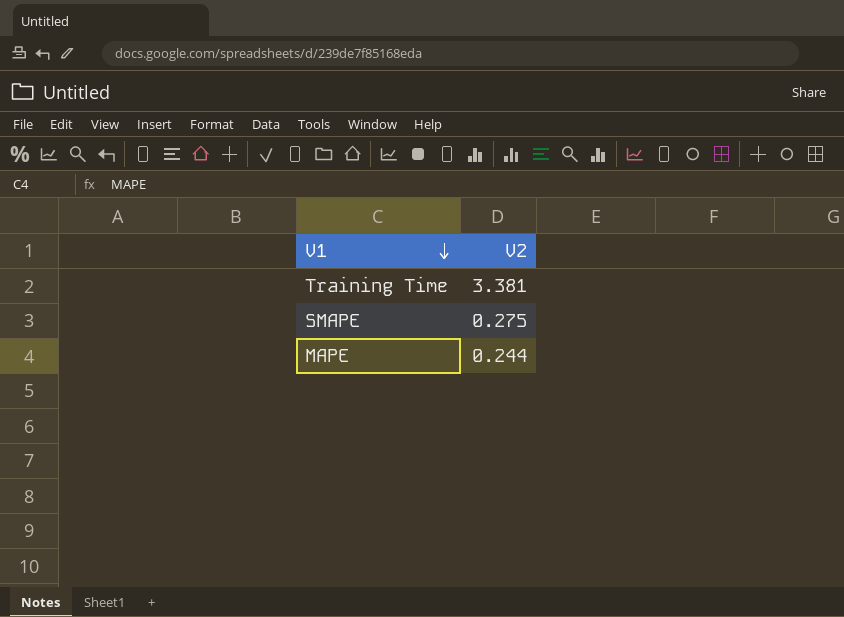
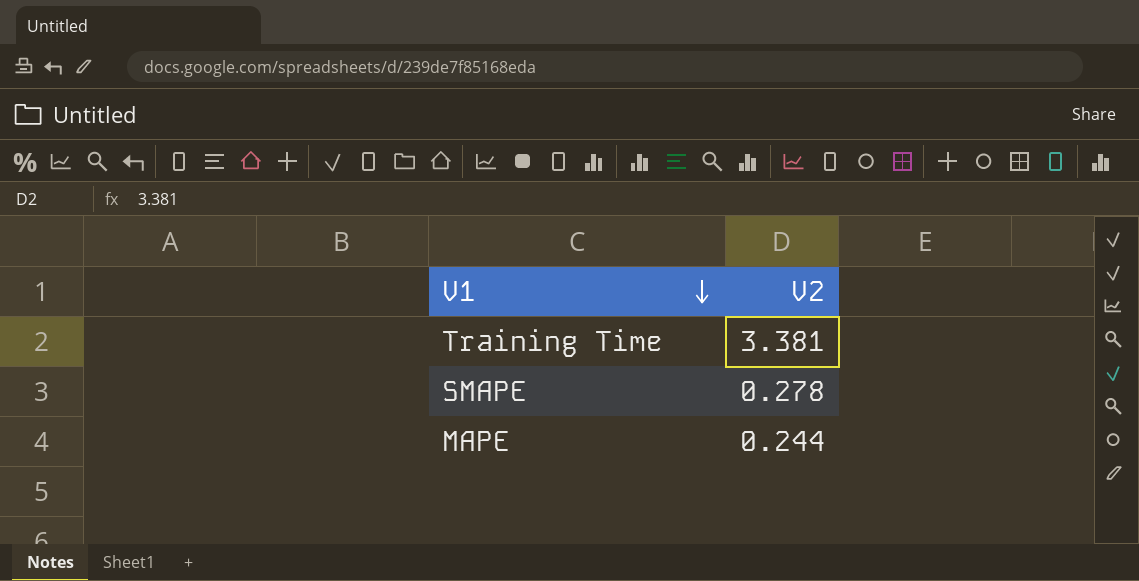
SMAPE | V2: 0.275 -> 0.278

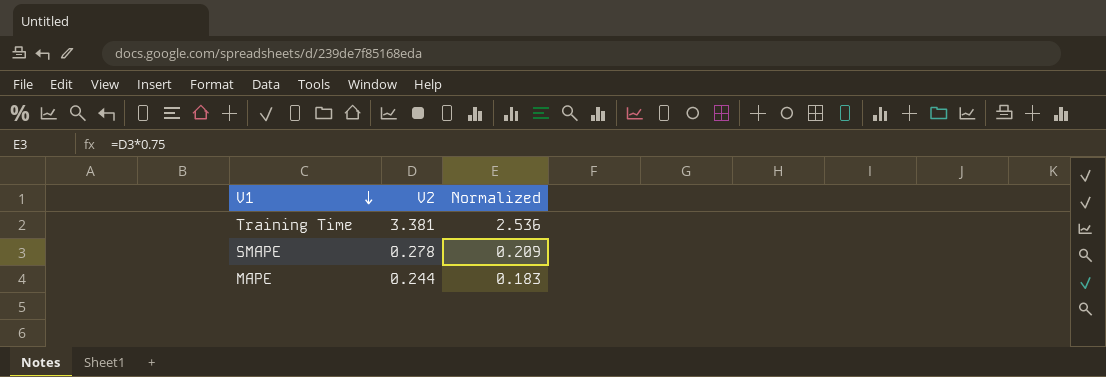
column Normalized | formula: none -> [V2] * 0.75

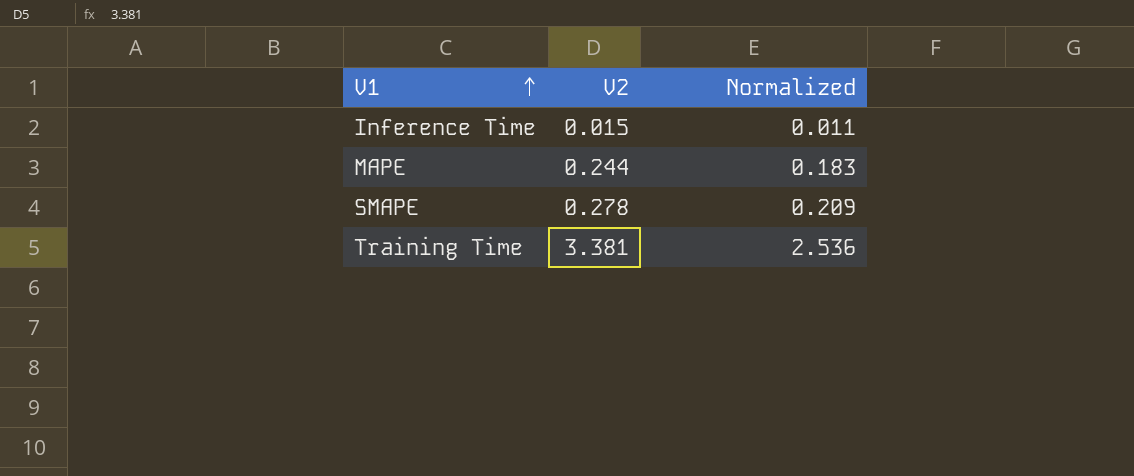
row order: V1 descending -> V1 ascending
row Inference Time: none -> 0.015 | 0.011

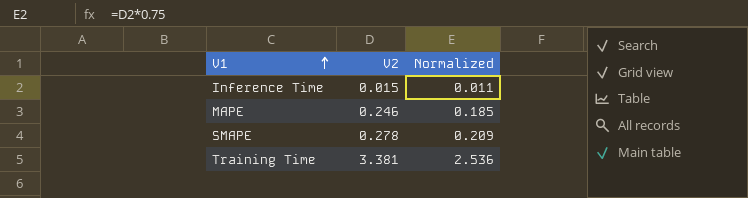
MAPE | V2: 0.244 -> 0.246
MAPE | Normalized: 0.183 -> 0.185

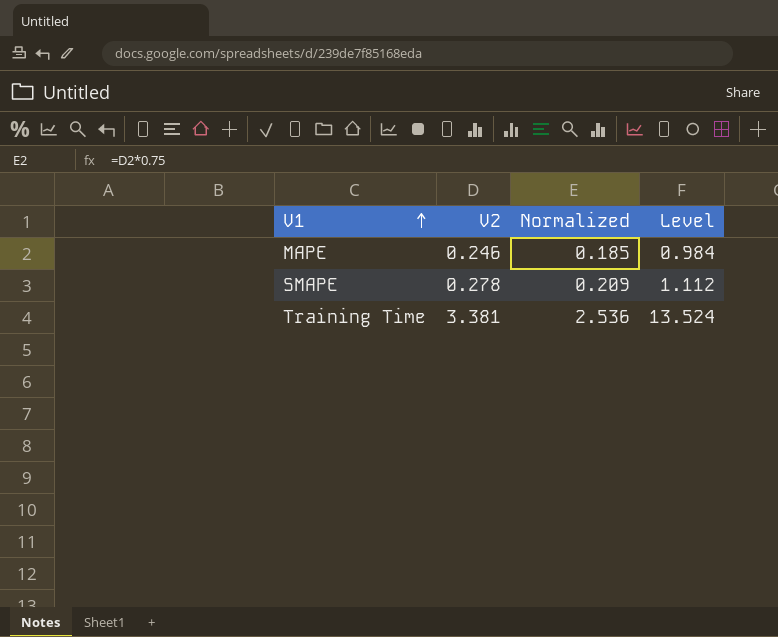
column Level | formula: none -> [V2] * 4
row Inference Time: 0.015 | 0.011 -> none

